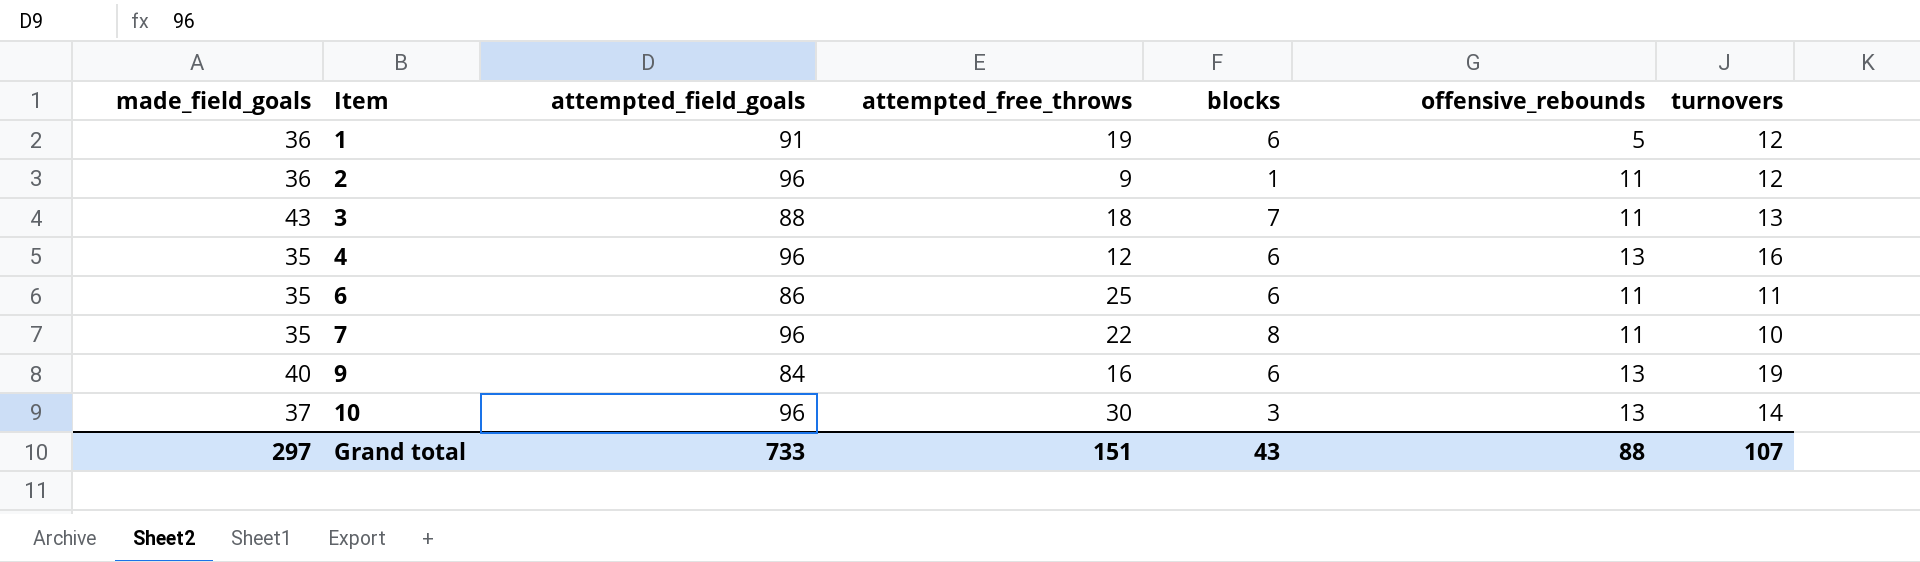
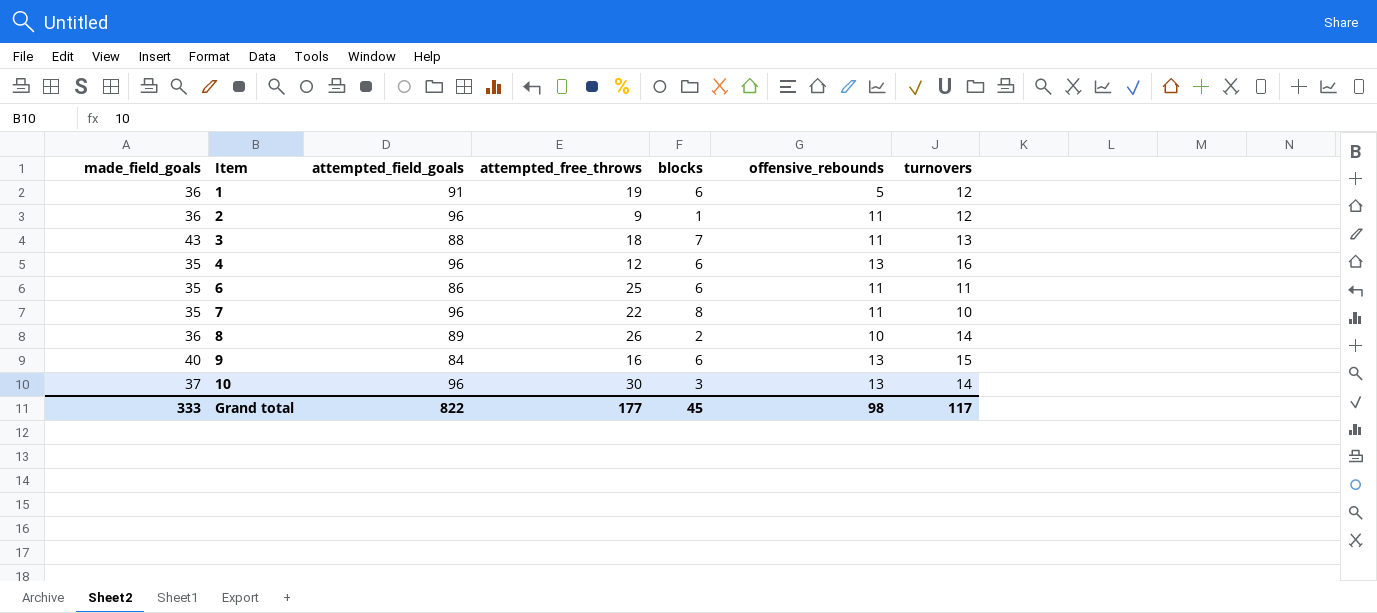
row 8: none -> 36 | 89 | 26 | 2 | 10 | 14
9 | turnovers: 19 -> 15
Grand total | made_field_goals: 297 -> 333
Grand total | attempted_field_goals: 733 -> 822
Grand total | attempted_free_throws: 151 -> 177
Grand total | blocks: 43 -> 45
Grand total | offensive_rebounds: 88 -> 98
Grand total | turnovers: 107 -> 117

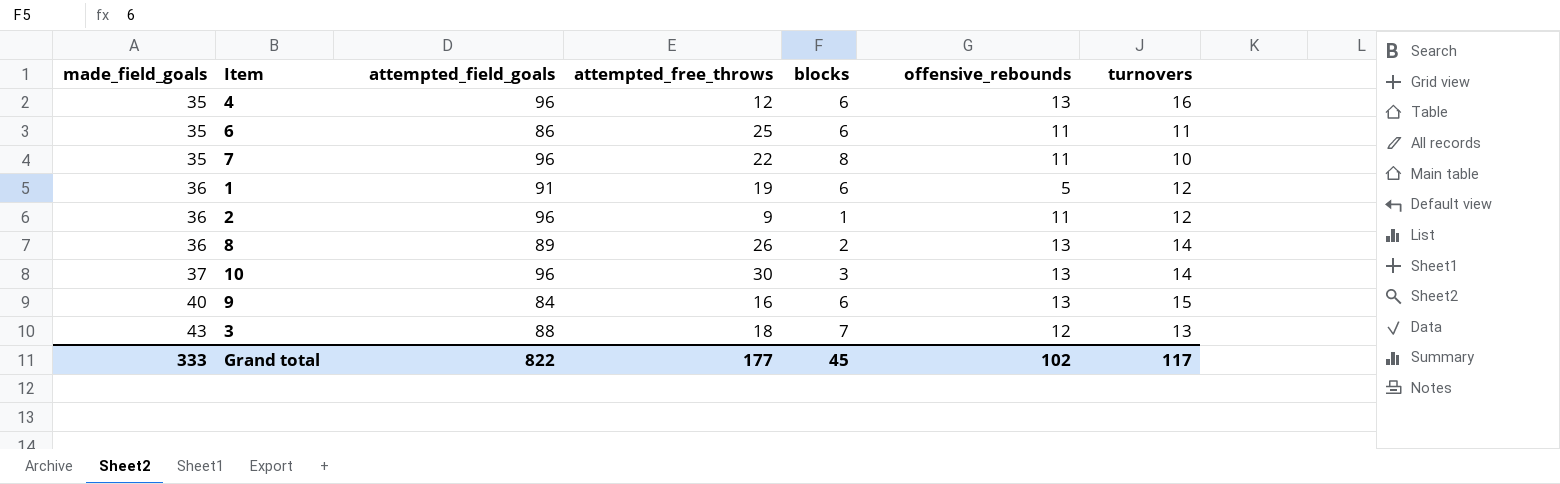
row order: Item ascending -> made_field_goals ascending
8 | offensive_rebounds: 10 -> 13
3 | offensive_rebounds: 11 -> 12
Grand total | offensive_rebounds: 98 -> 102

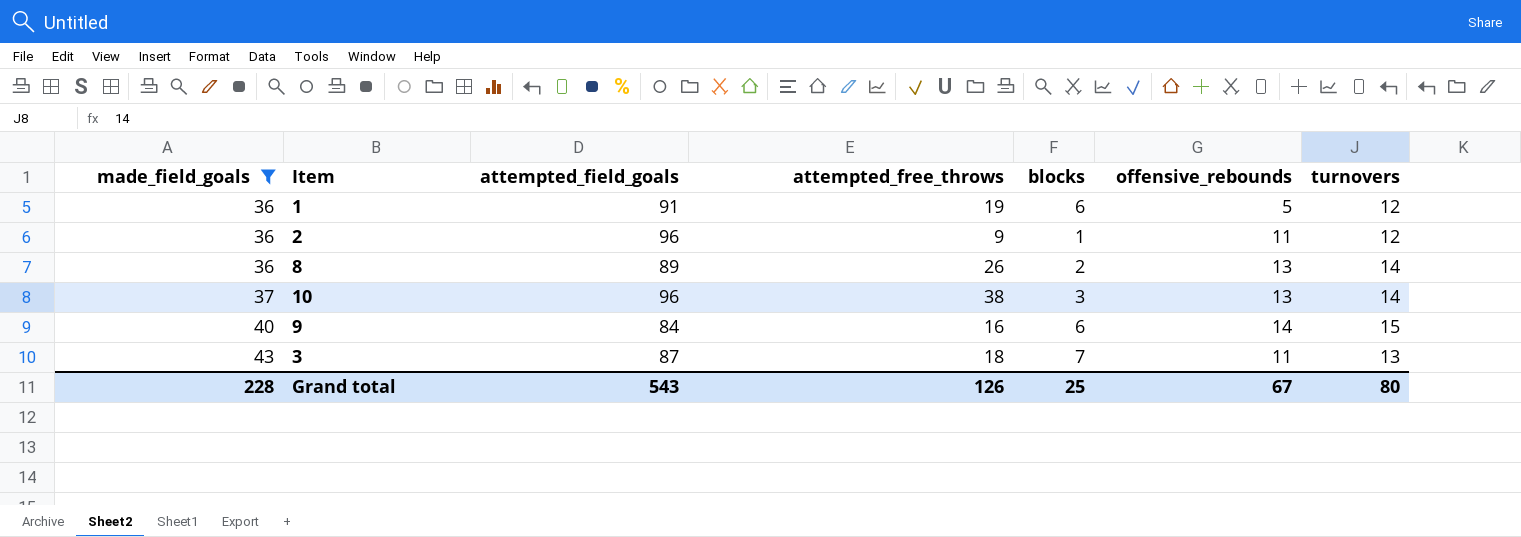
filter: none -> made_field_goals != 35
10 | attempted_free_throws: 30 -> 38
9 | offensive_rebounds: 13 -> 14
3 | attempted_field_goals: 88 -> 87
3 | offensive_rebounds: 12 -> 11
Grand total | made_field_goals: 333 -> 228
Grand total | attempted_field_goals: 822 -> 543
Grand total | attempted_free_throws: 177 -> 126
Grand total | blocks: 45 -> 25
Grand total | offensive_rebounds: 102 -> 67
Grand total | turnovers: 117 -> 80

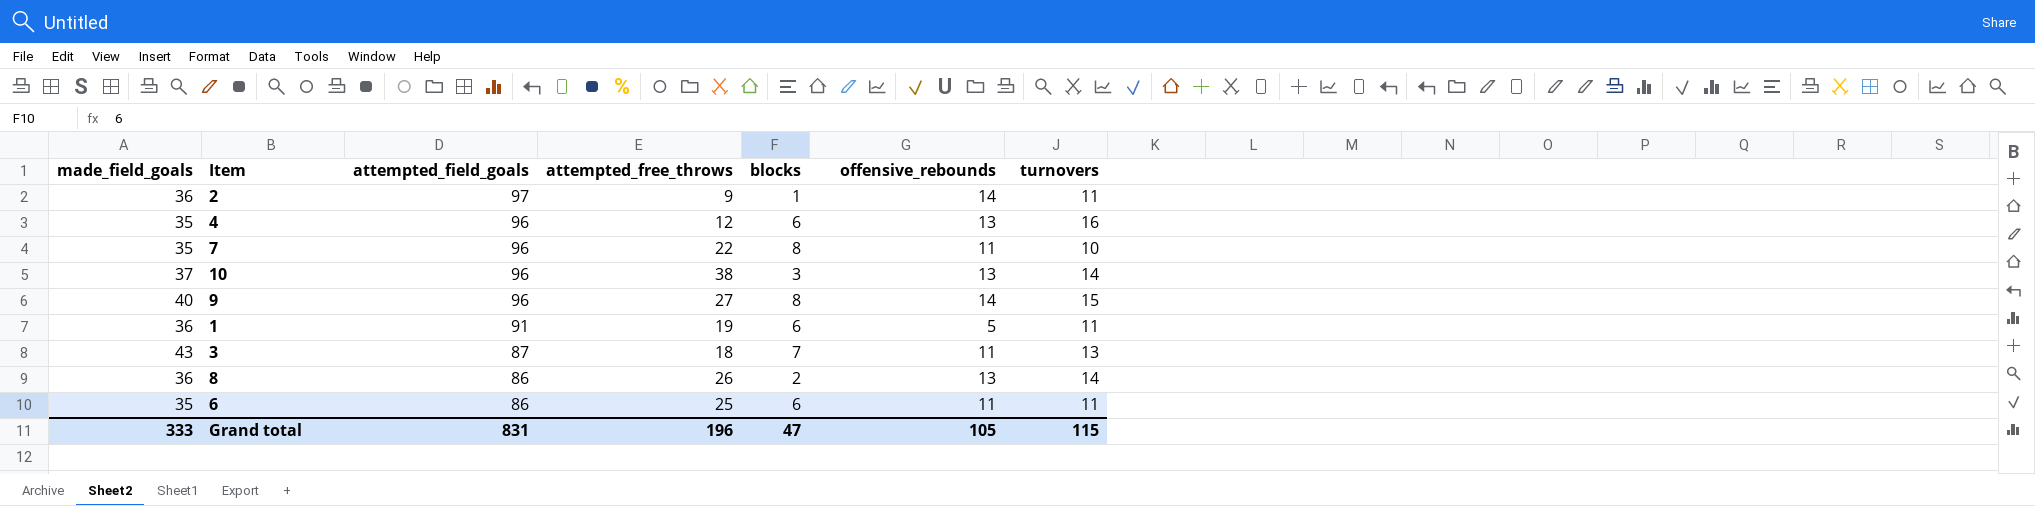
filter: made_field_goals != 35 -> none
row order: made_field_goals ascending -> attempted_field_goals descending
2 | attempted_field_goals: 96 -> 97
2 | offensive_rebounds: 11 -> 14
2 | turnovers: 12 -> 11
9 | attempted_field_goals: 84 -> 96
9 | attempted_free_throws: 16 -> 27
9 | blocks: 6 -> 8
1 | turnovers: 12 -> 11
8 | attempted_field_goals: 89 -> 86
Grand total | made_field_goals: 228 -> 333
Grand total | attempted_field_goals: 543 -> 831
Grand total | attempted_free_throws: 126 -> 196
Grand total | blocks: 25 -> 47
Grand total | offensive_rebounds: 67 -> 105
Grand total | turnovers: 80 -> 115

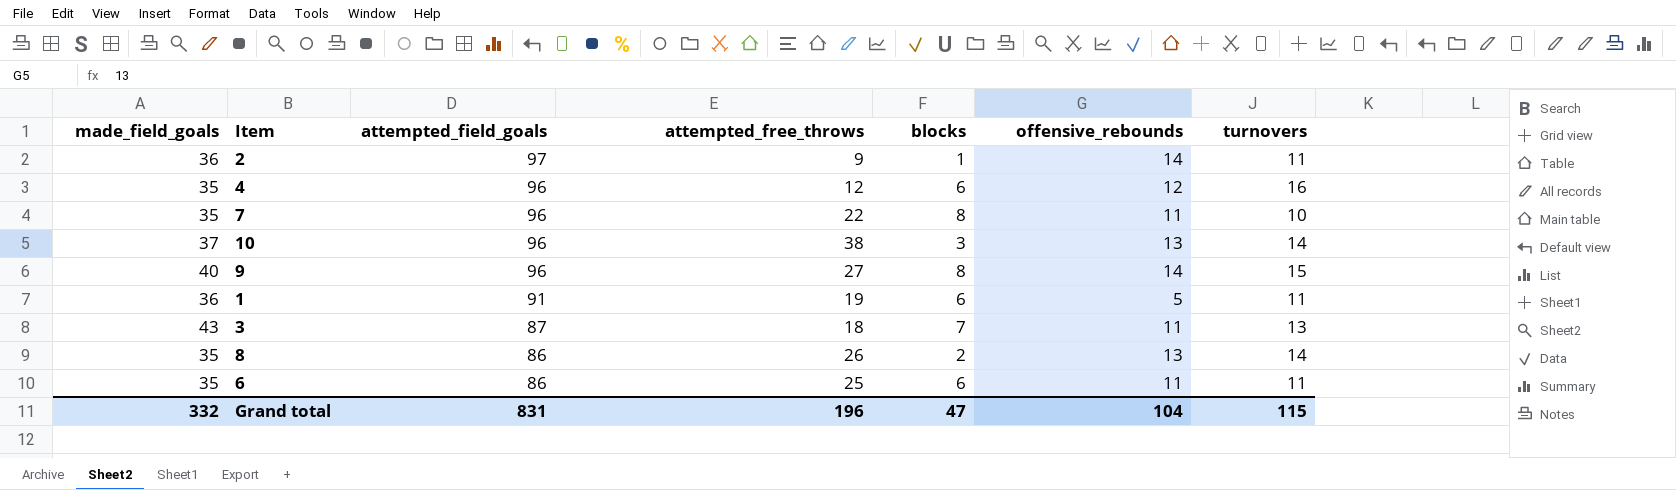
4 | offensive_rebounds: 13 -> 12
8 | made_field_goals: 36 -> 35
Grand total | made_field_goals: 333 -> 332
Grand total | offensive_rebounds: 105 -> 104

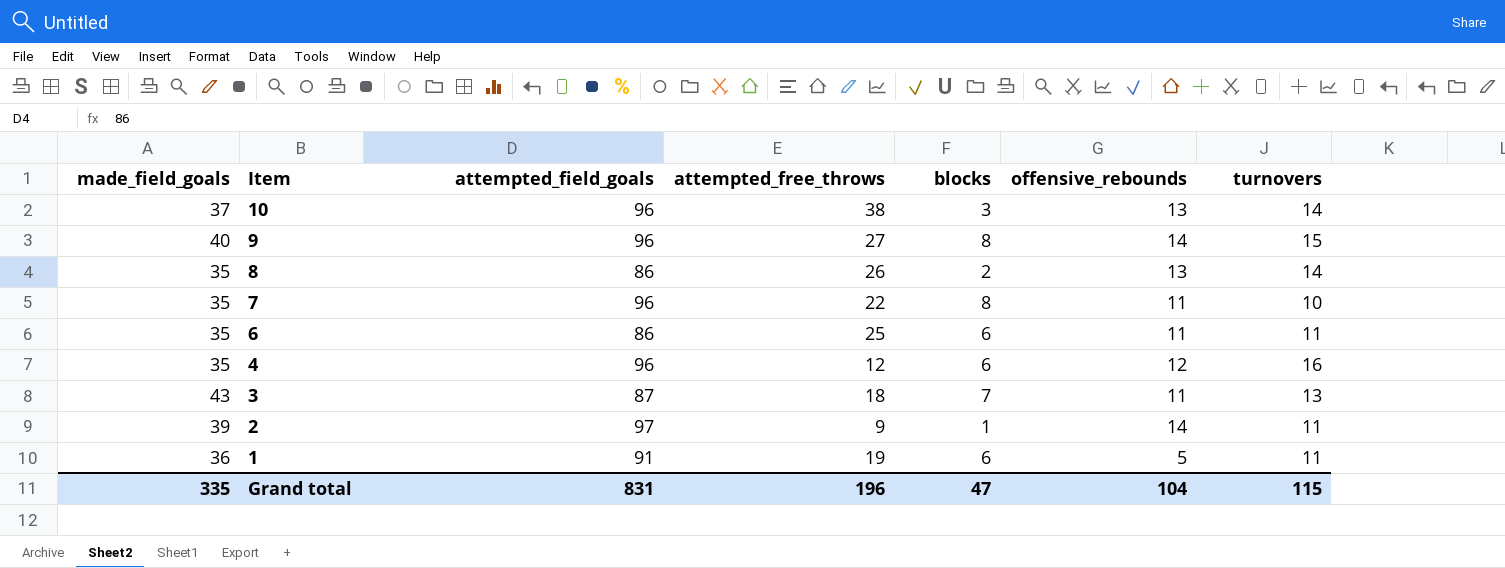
row order: attempted_field_goals descending -> Item descending
2 | made_field_goals: 36 -> 39
Grand total | made_field_goals: 332 -> 335

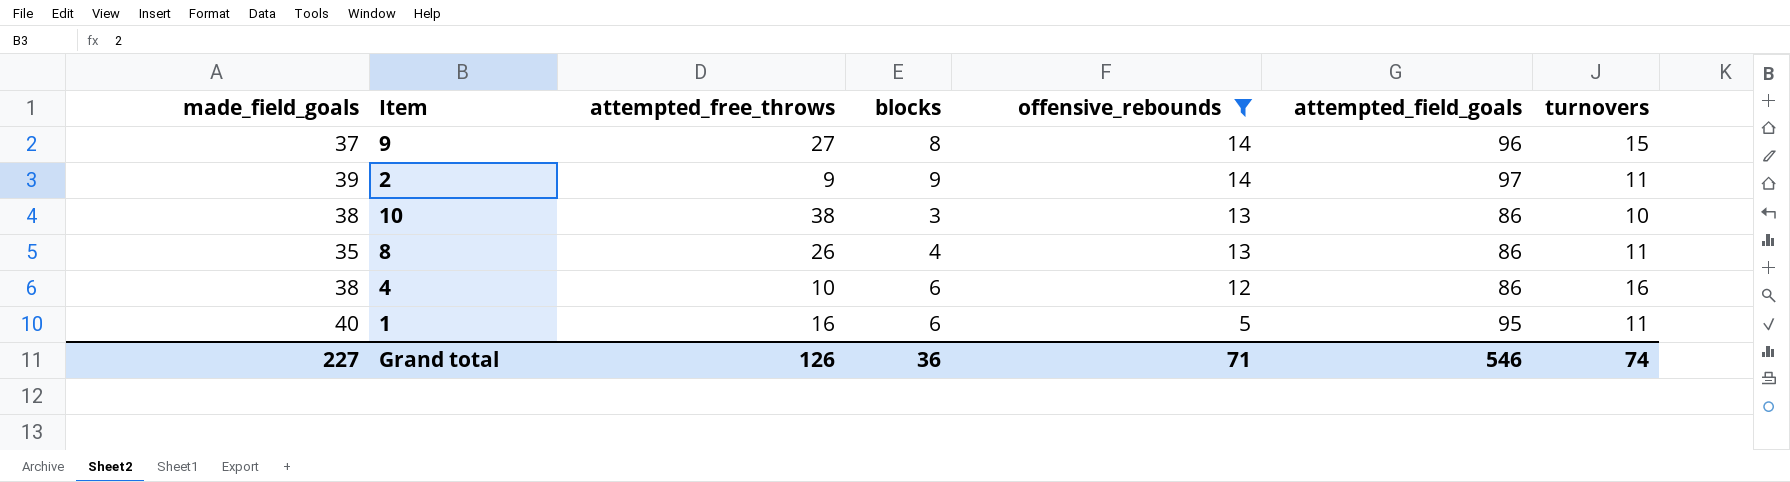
filter: none -> offensive_rebounds != 11
row order: Item descending -> offensive_rebounds descending
column attempted_field_goals | position: 3 -> 6
9 | made_field_goals: 40 -> 37
2 | blocks: 1 -> 9
10 | made_field_goals: 37 -> 38
10 | attempted_field_goals: 96 -> 86
10 | turnovers: 14 -> 10
8 | blocks: 2 -> 4
8 | turnovers: 14 -> 11
4 | made_field_goals: 35 -> 38
4 | attempted_free_throws: 12 -> 10
4 | attempted_field_goals: 96 -> 86
1 | made_field_goals: 36 -> 40
1 | attempted_free_throws: 19 -> 16
1 | attempted_field_goals: 91 -> 95
Grand total | made_field_goals: 335 -> 227
Grand total | attempted_free_throws: 196 -> 126
Grand total | blocks: 47 -> 36
Grand total | offensive_rebounds: 104 -> 71
Grand total | attempted_field_goals: 831 -> 546
Grand total | turnovers: 115 -> 74

